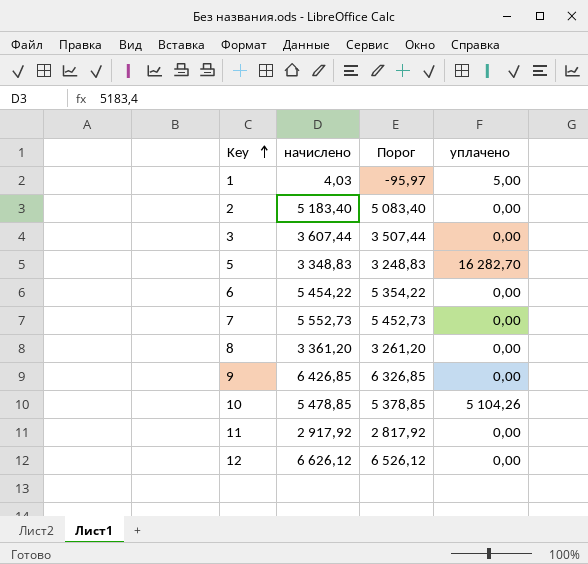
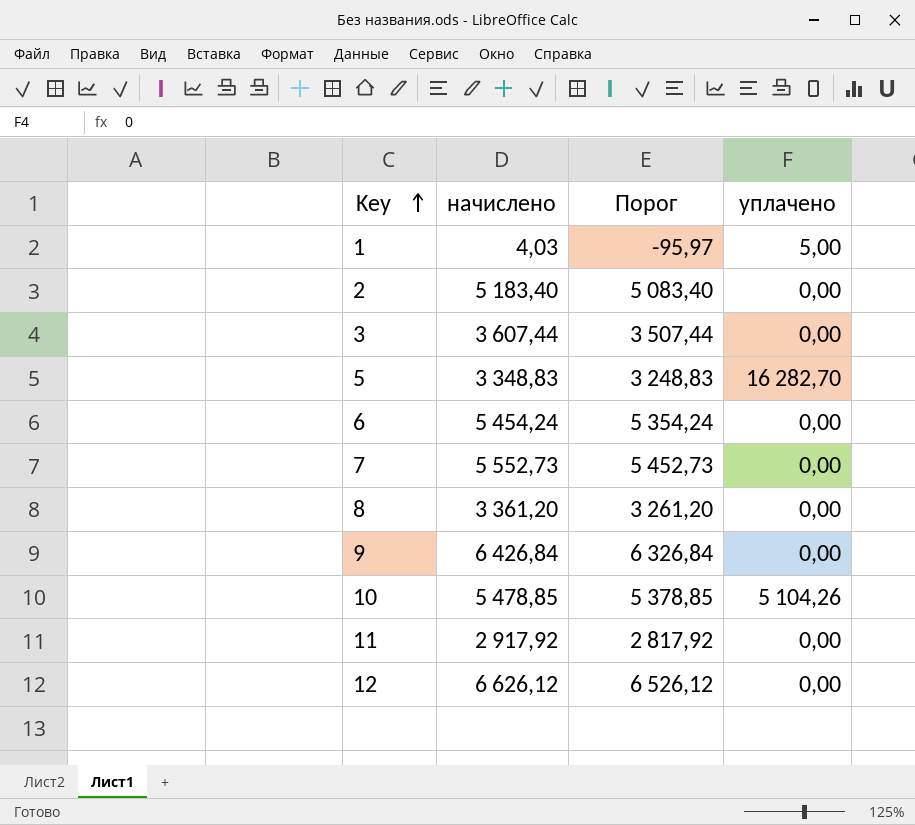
6 | начислено: 5 454,22 -> 5 454,24
6 | Порог: 5 354,22 -> 5 354,24
9 | начислено: 6 426,85 -> 6 426,84
9 | Порог: 6 326,85 -> 6 326,84

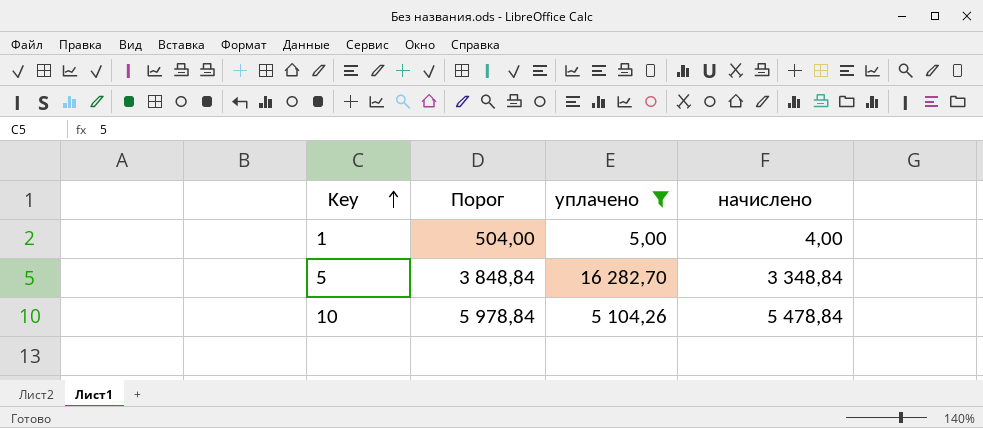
filter: none -> уплачено != 0,00
column Порог | formula: [начислено] - 100 -> [начислено] + 500
column начислено | position: 2 -> 4
1 | начислено: 4,03 -> 4,00
5 | начислено: 3 348,83 -> 3 348,84
10 | начислено: 5 478,85 -> 5 478,84

